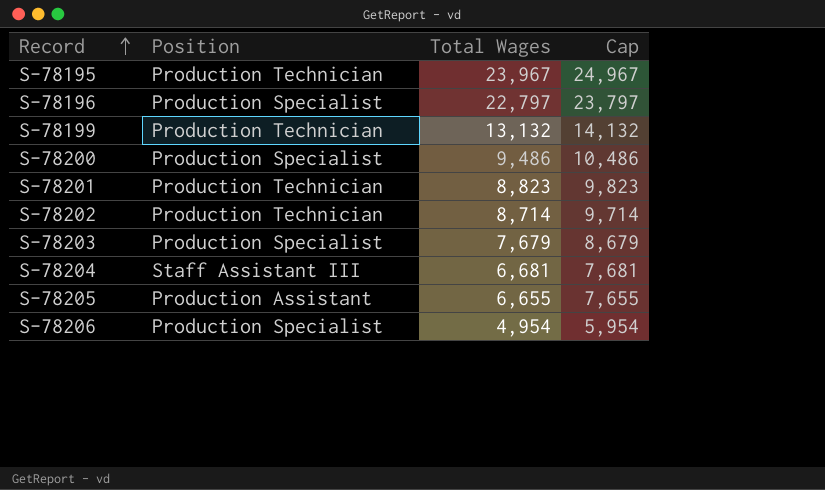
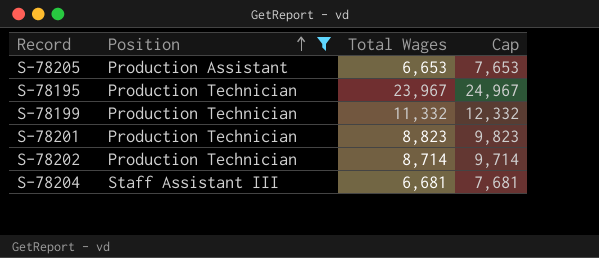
filter: none -> Position != Production Specialist
row order: Record ascending -> Position ascending
S-78205 | Total Wages: 6,655 -> 6,653
S-78205 | Cap: 7,655 -> 7,653
S-78199 | Total Wages: 13,132 -> 11,332
S-78199 | Cap: 14,132 -> 12,332

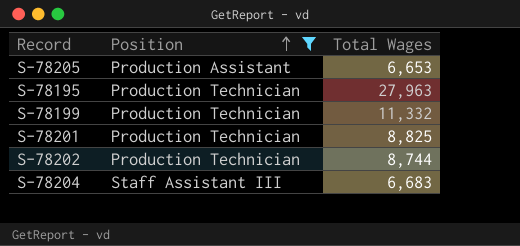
column Cap | formula: [Total Wages] + 1000 -> none
S-78195 | Total Wages: 23,967 -> 27,963
S-78201 | Total Wages: 8,823 -> 8,825
S-78202 | Total Wages: 8,714 -> 8,744
S-78204 | Total Wages: 6,681 -> 6,683

